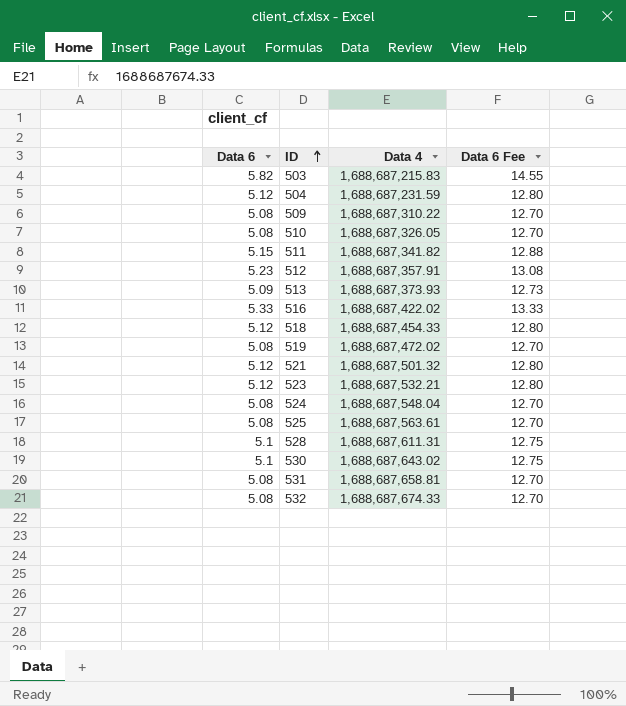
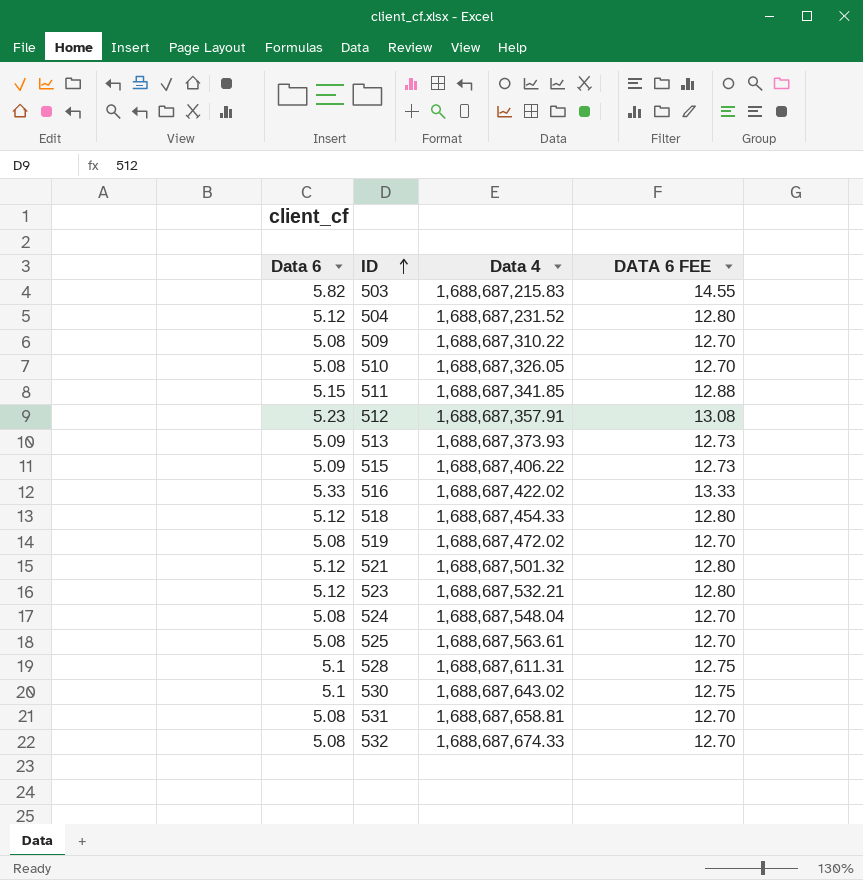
column name: Data 6 Fee -> DATA 6 FEE
504 | Data 4: 1,688,687,231.59 -> 1,688,687,231.52
511 | Data 4: 1,688,687,341.82 -> 1,688,687,341.85
row 515: none -> 5.09 | 1,688,687,406.22 | 12.73

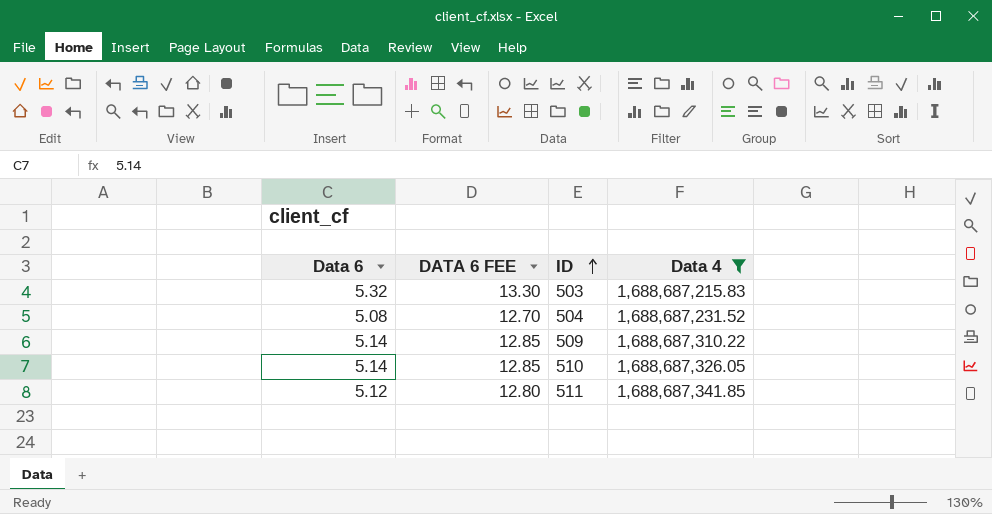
filter: none -> Data 4 <= 1,688,687,341.85
column DATA 6 FEE | position: 4 -> 2
503 | Data 6: 5.82 -> 5.32
503 | DATA 6 FEE: 14.55 -> 13.30
504 | Data 6: 5.12 -> 5.08
504 | DATA 6 FEE: 12.80 -> 12.70
509 | Data 6: 5.08 -> 5.14
509 | DATA 6 FEE: 12.70 -> 12.85
510 | Data 6: 5.08 -> 5.14
510 | DATA 6 FEE: 12.70 -> 12.85
511 | Data 6: 5.15 -> 5.12
511 | DATA 6 FEE: 12.88 -> 12.80

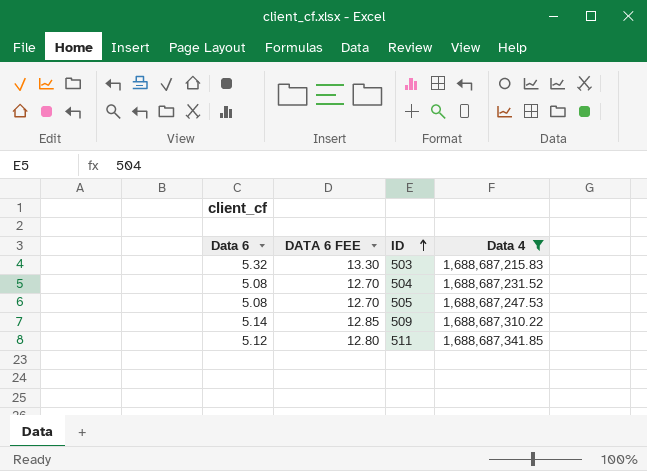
row 510: 5.14 | 12.85 | 1,688,687,326.05 -> none
row 505: none -> 5.08 | 12.70 | 1,688,687,247.53

